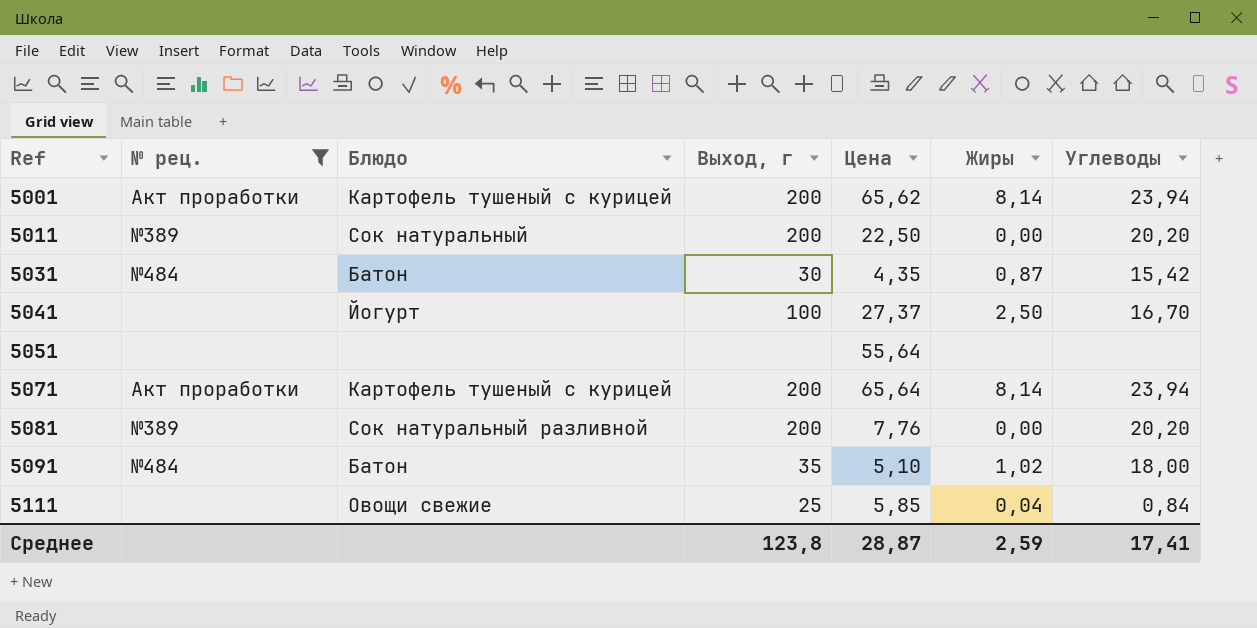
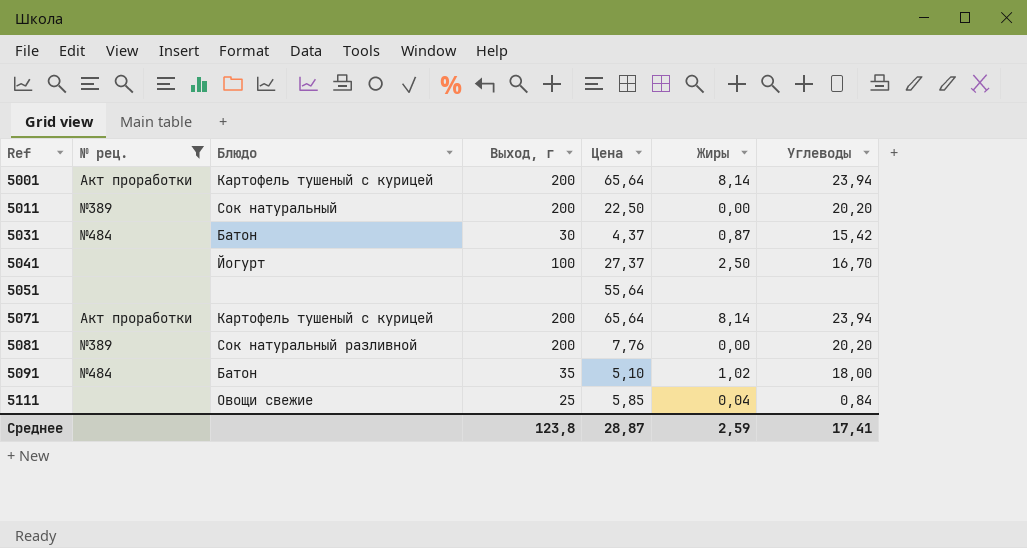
5001 | Цена: 65,62 -> 65,64
5031 | Цена: 4,35 -> 4,37

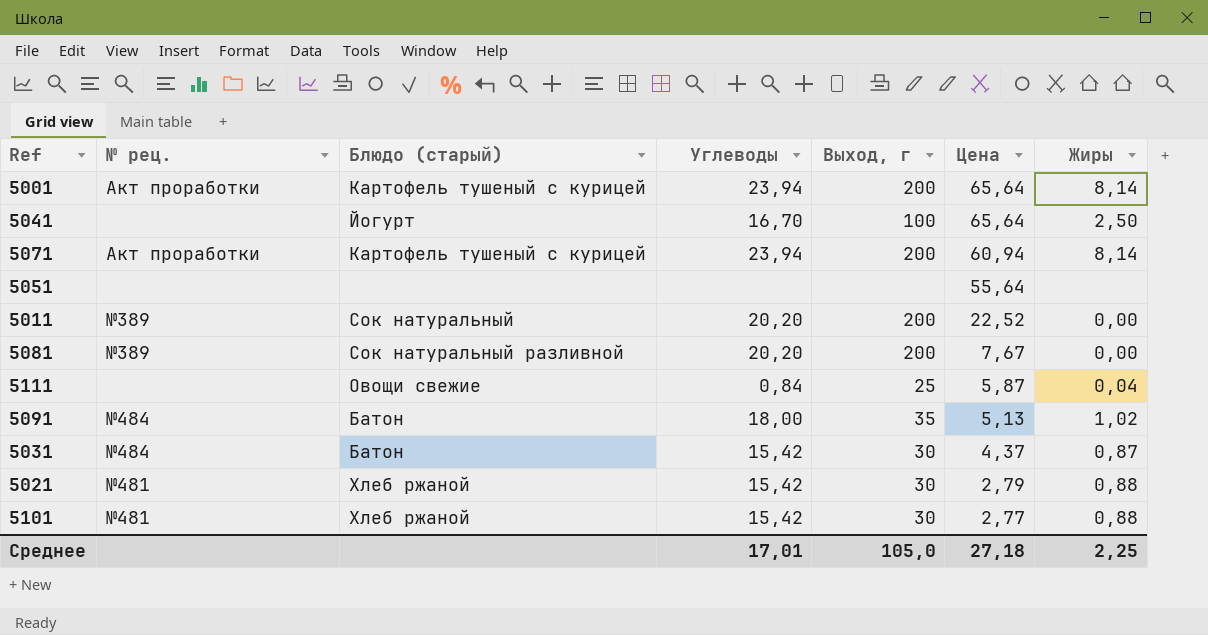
filter: № рец. != №481 -> none
row order: Ref ascending -> Цена descending
column name: Блюдо -> Блюдо (старый)
column Углеводы | position: 7 -> 4
5041 | Цена: 27,37 -> 65,64
5071 | Цена: 65,64 -> 60,94
5011 | Цена: 22,50 -> 22,52
5081 | Цена: 7,76 -> 7,67
5111 | Цена: 5,85 -> 5,87
5091 | Цена: 5,10 -> 5,13
Среднее | Углеводы: 17,41 -> 17,01
Среднее | Выход, г: 123,8 -> 105,0
Среднее | Цена: 28,87 -> 27,18
Среднее | Жиры: 2,59 -> 2,25

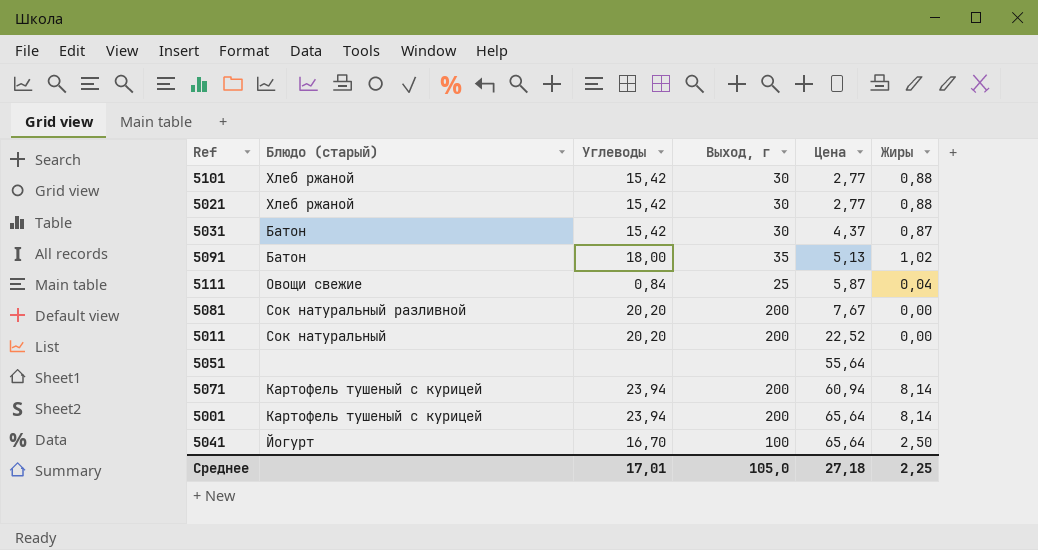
row order: Цена descending -> Цена ascending
column № рец. | position: 2 -> none
5021 | Цена: 2,79 -> 2,77

